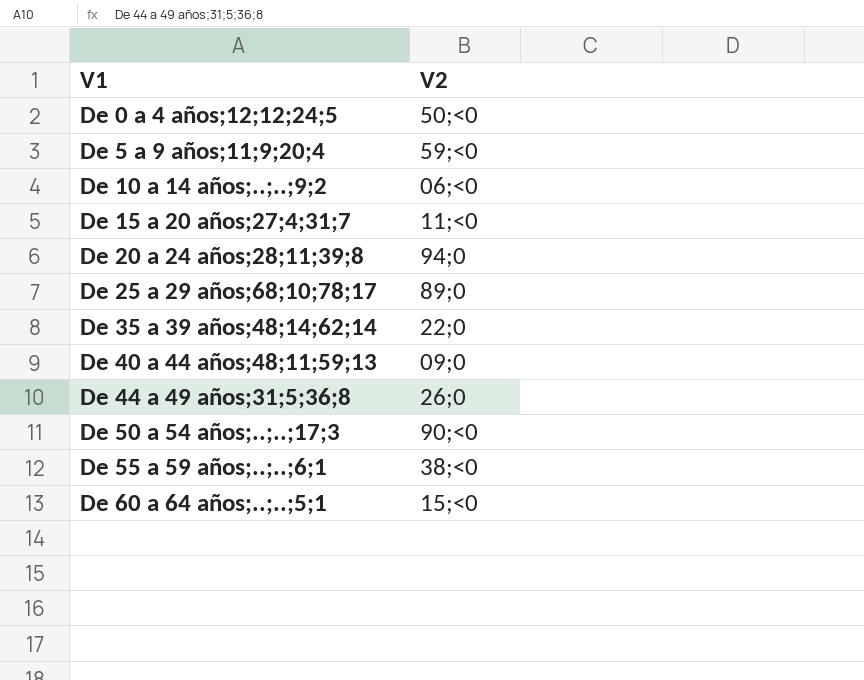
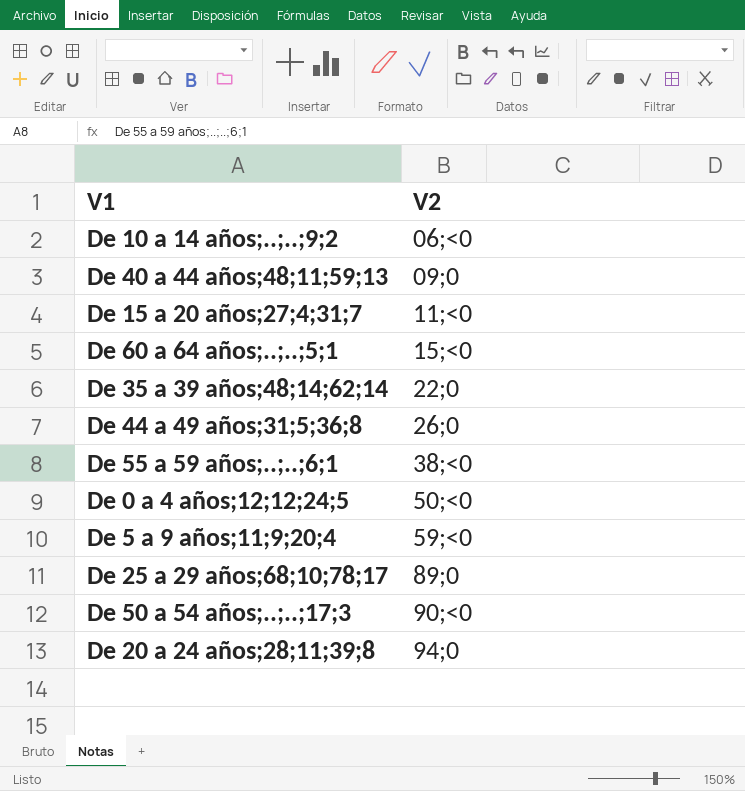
row order: V1 ascending -> V2 ascending

